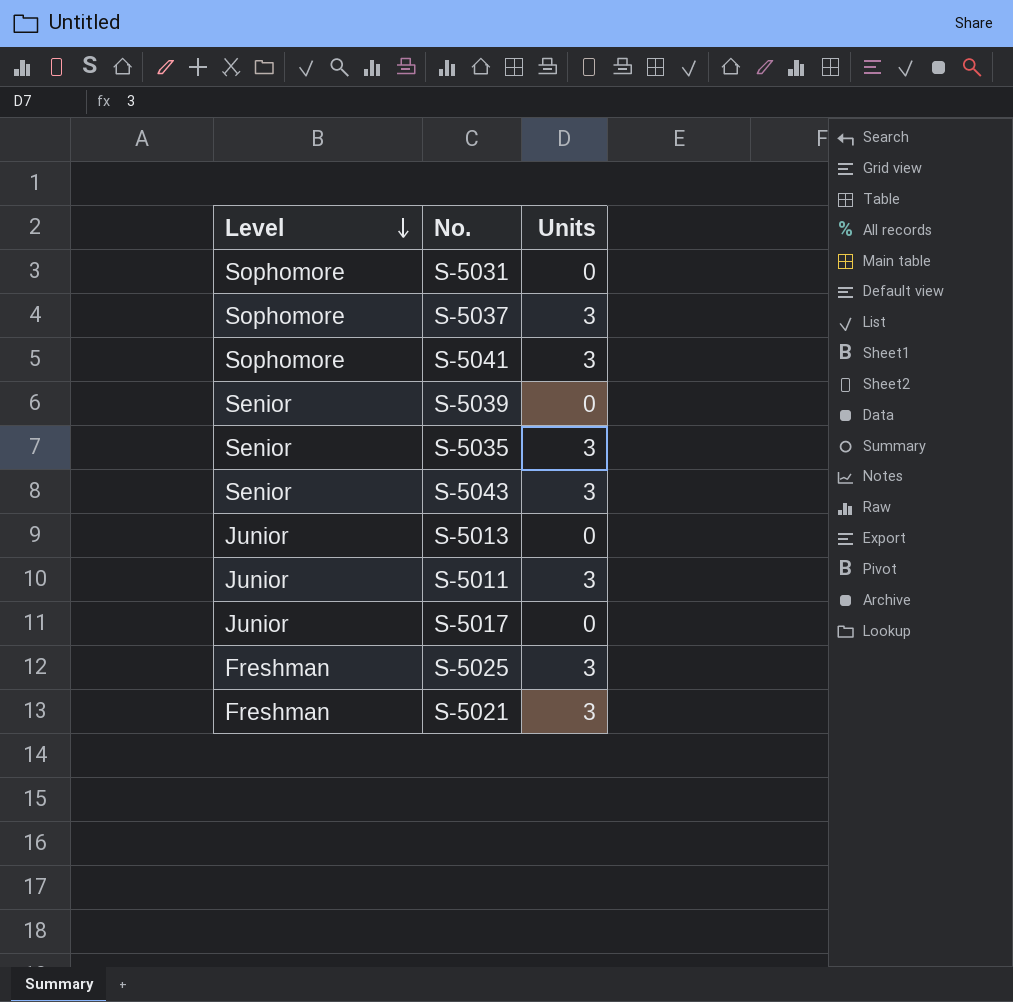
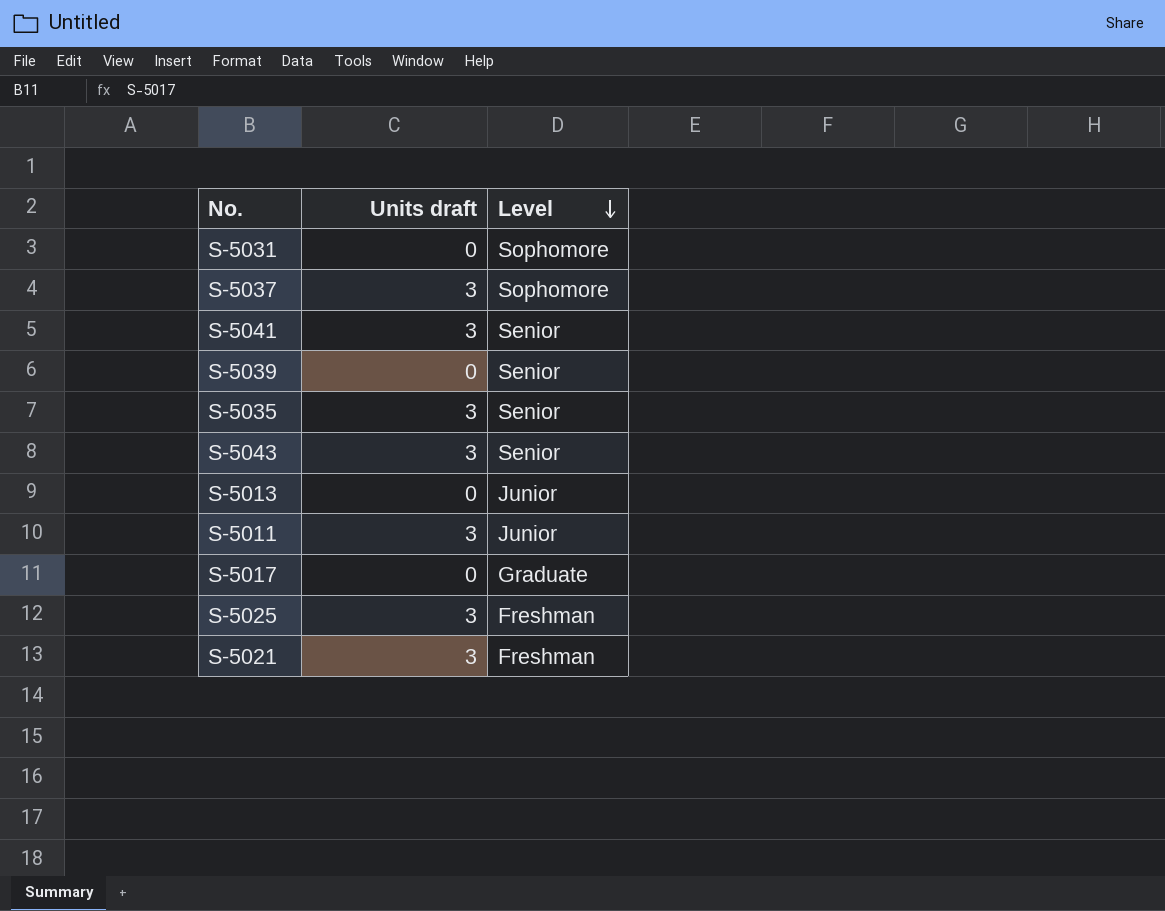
column name: Units -> Units draft
column Level | position: 1 -> 3
S-5041 | Level: Sophomore -> Senior
S-5017 | Level: Junior -> Graduate

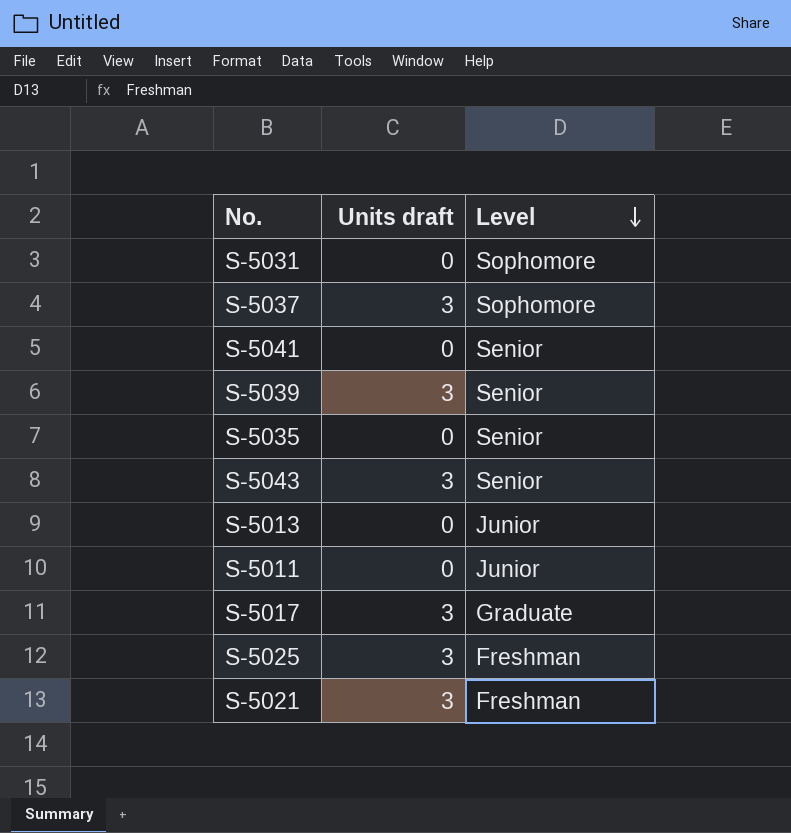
S-5041 | Units draft: 3 -> 0
S-5039 | Units draft: 0 -> 3
S-5035 | Units draft: 3 -> 0
S-5011 | Units draft: 3 -> 0
S-5017 | Units draft: 0 -> 3

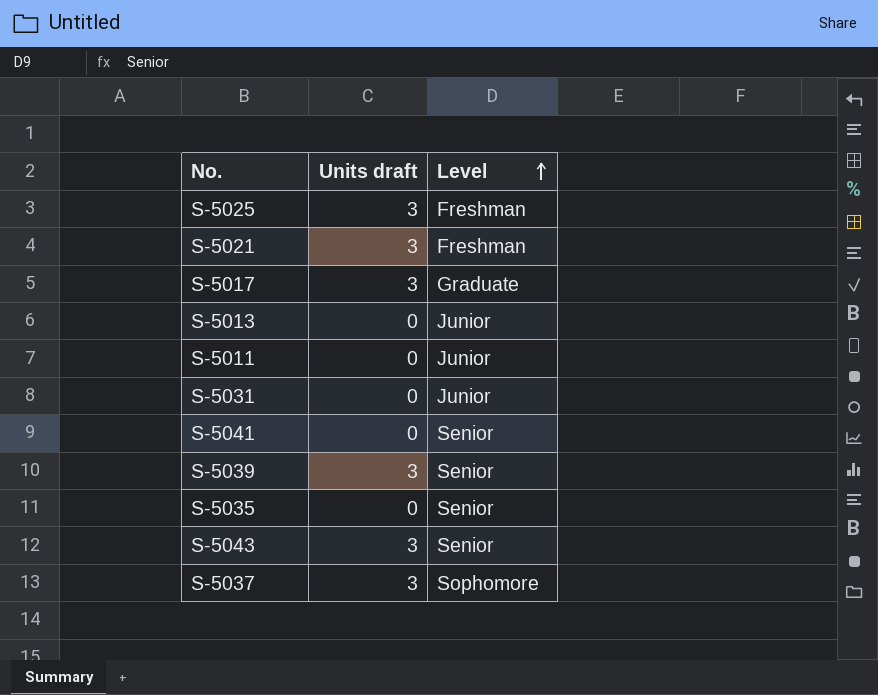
row order: Level descending -> Level ascending
S-5031 | Level: Sophomore -> Junior

